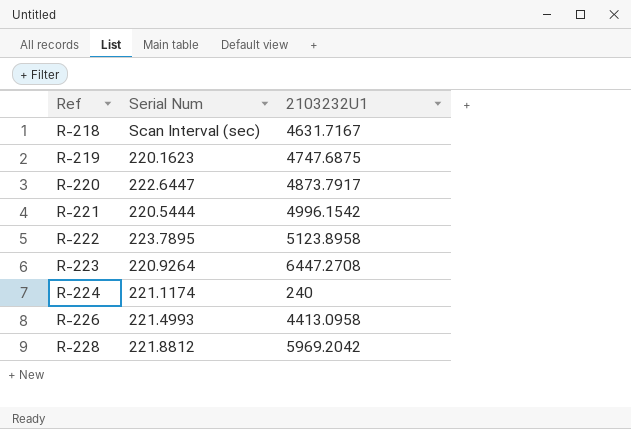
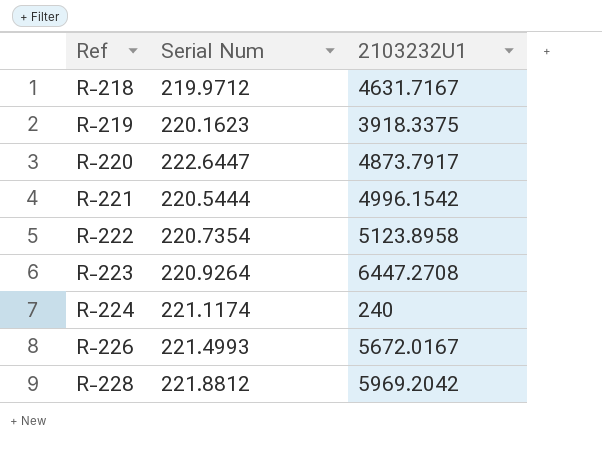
R-218 | Serial Num: Scan Interval (sec) -> 219.9712
R-219 | 2103232U1: 4747.6875 -> 3918.3375
R-222 | Serial Num: 223.7895 -> 220.7354
R-226 | 2103232U1: 4413.0958 -> 5672.0167

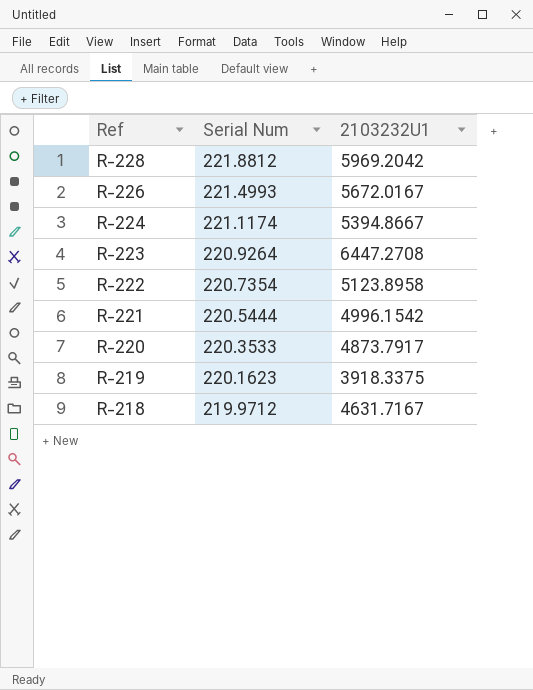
row order: Ref ascending -> Ref descending
R-224 | 2103232U1: 240 -> 5394.8667
R-220 | Serial Num: 222.6447 -> 220.3533

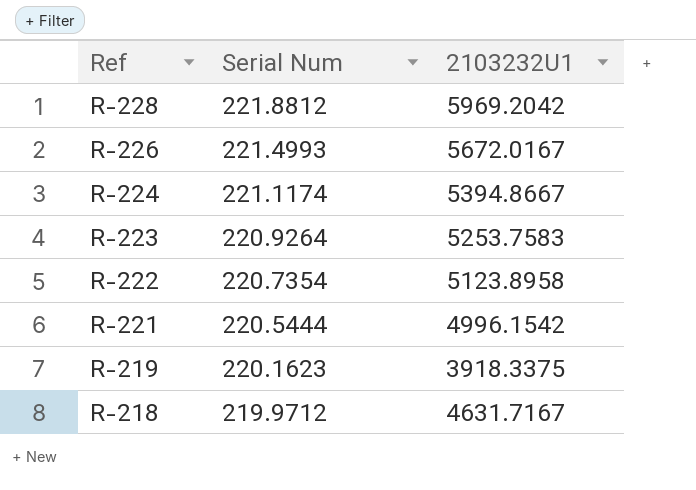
row R-220: 220.3533 | 4873.7917 -> none
R-223 | 2103232U1: 6447.2708 -> 5253.7583

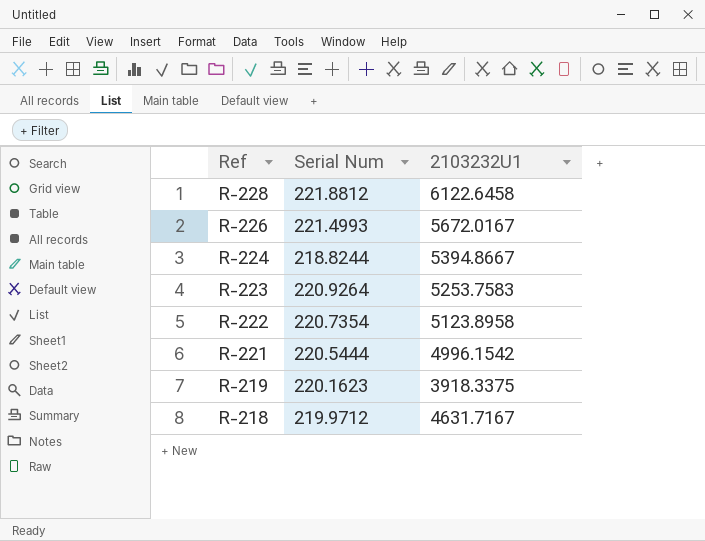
R-228 | 2103232U1: 5969.2042 -> 6122.6458
R-224 | Serial Num: 221.1174 -> 218.8244

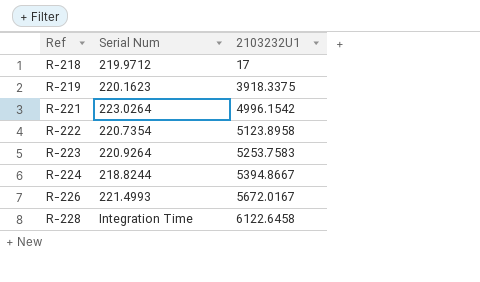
row order: Ref descending -> Ref ascending
R-218 | 2103232U1: 4631.7167 -> 17
R-221 | Serial Num: 220.5444 -> 223.0264
R-228 | Serial Num: 221.8812 -> Integration Time

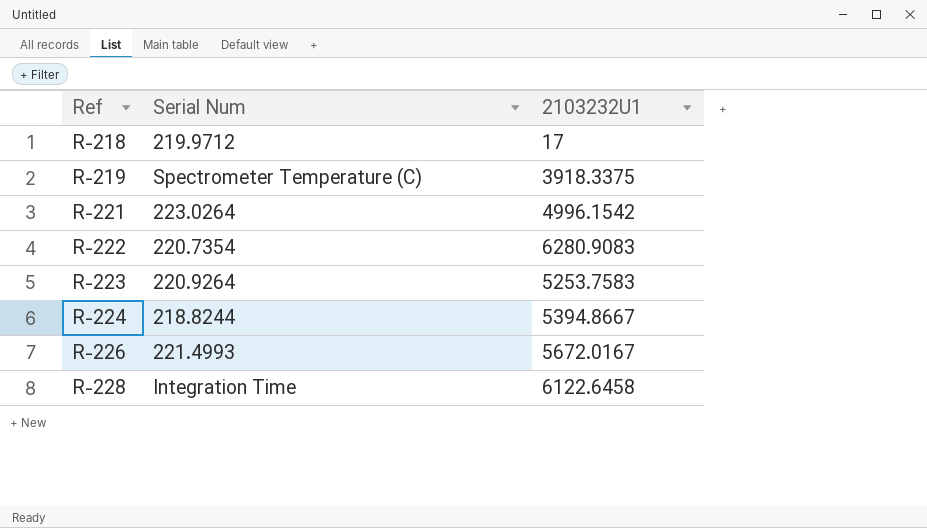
R-219 | Serial Num: 220.1623 -> Spectrometer Temperature (C)
R-222 | 2103232U1: 5123.8958 -> 6280.9083

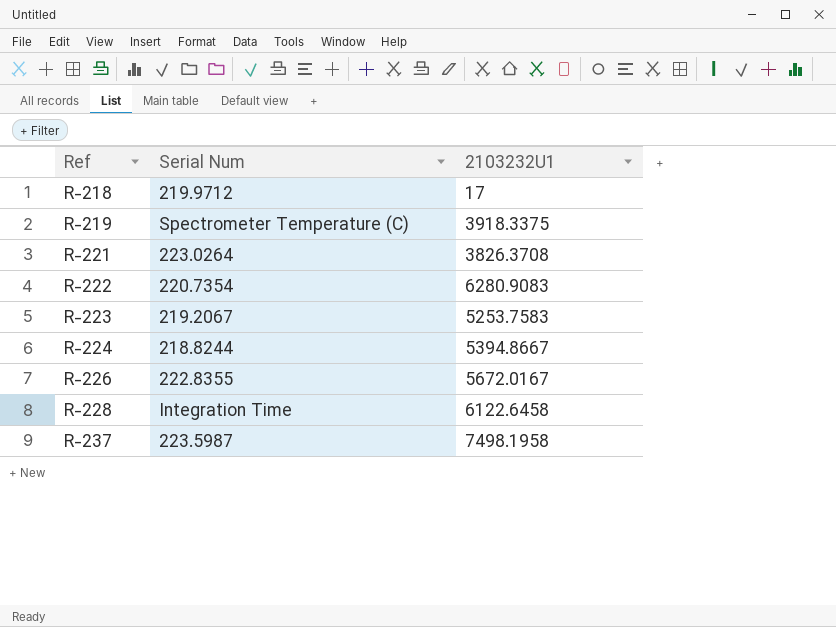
R-221 | 2103232U1: 4996.1542 -> 3826.3708
R-223 | Serial Num: 220.9264 -> 219.2067
R-226 | Serial Num: 221.4993 -> 222.8355
row R-237: none -> 223.5987 | 7498.1958

